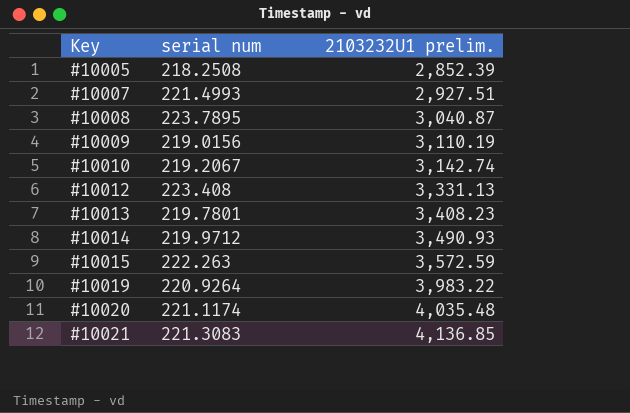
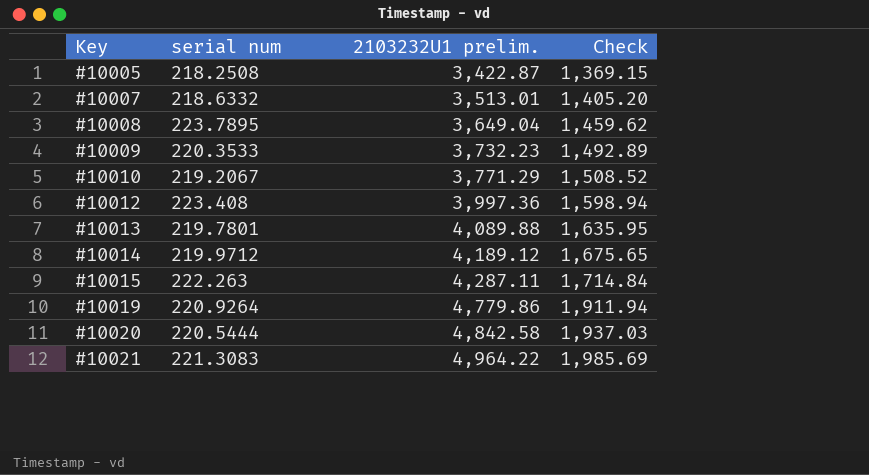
column Check | formula: none -> [2103232U1 prelim.] * 0.4
#10005 | 2103232U1 prelim.: 2,852.39 -> 3,422.87
#10007 | serial num: 221.4993 -> 218.6332
#10007 | 2103232U1 prelim.: 2,927.51 -> 3,513.01
#10008 | 2103232U1 prelim.: 3,040.87 -> 3,649.04
#10009 | serial num: 219.0156 -> 220.3533
#10009 | 2103232U1 prelim.: 3,110.19 -> 3,732.23
#10010 | 2103232U1 prelim.: 3,142.74 -> 3,771.29
#10012 | 2103232U1 prelim.: 3,331.13 -> 3,997.36
#10013 | 2103232U1 prelim.: 3,408.23 -> 4,089.88
#10014 | 2103232U1 prelim.: 3,490.93 -> 4,189.12
#10015 | 2103232U1 prelim.: 3,572.59 -> 4,287.11
#10019 | 2103232U1 prelim.: 3,983.22 -> 4,779.86
#10020 | serial num: 221.1174 -> 220.5444
#10020 | 2103232U1 prelim.: 4,035.48 -> 4,842.58
#10021 | 2103232U1 prelim.: 4,136.85 -> 4,964.22

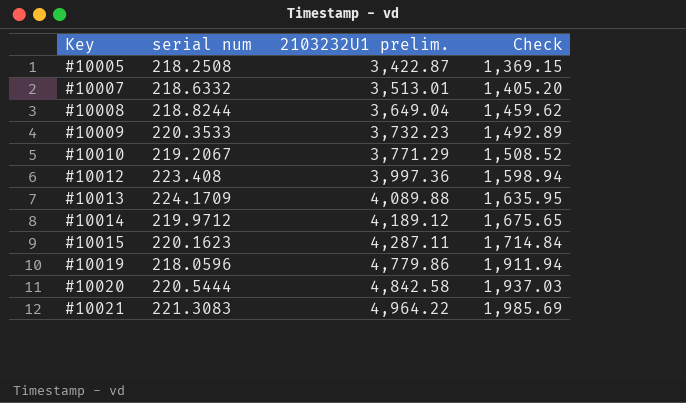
#10008 | serial num: 223.7895 -> 218.8244
#10013 | serial num: 219.7801 -> 224.1709
#10015 | serial num: 222.263 -> 220.1623
#10019 | serial num: 220.9264 -> 218.0596

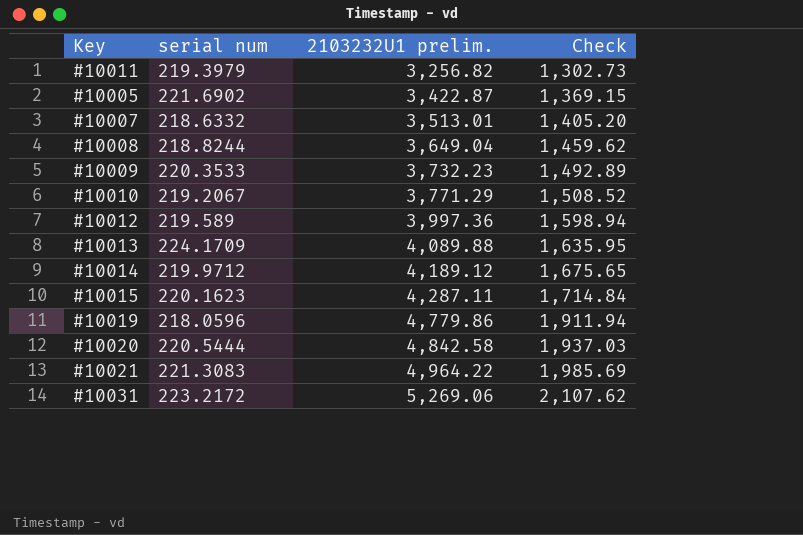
row #10011: none -> 219.3979 | 3,256.82 | 1,302.73
#10005 | serial num: 218.2508 -> 221.6902
#10012 | serial num: 223.408 -> 219.589
row #10031: none -> 223.2172 | 5,269.06 | 2,107.62

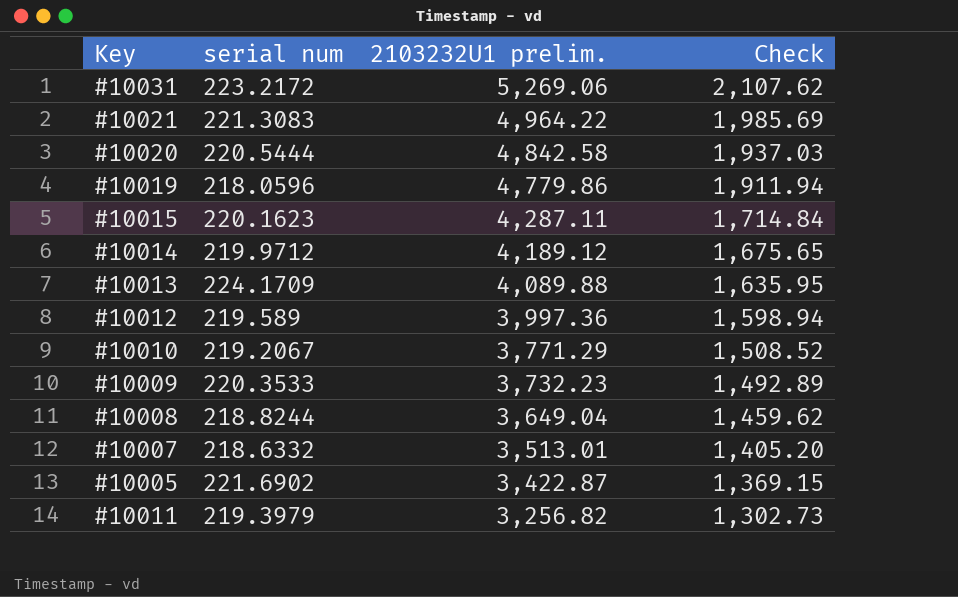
row order: 2103232U1 prelim. ascending -> 2103232U1 prelim. descending

